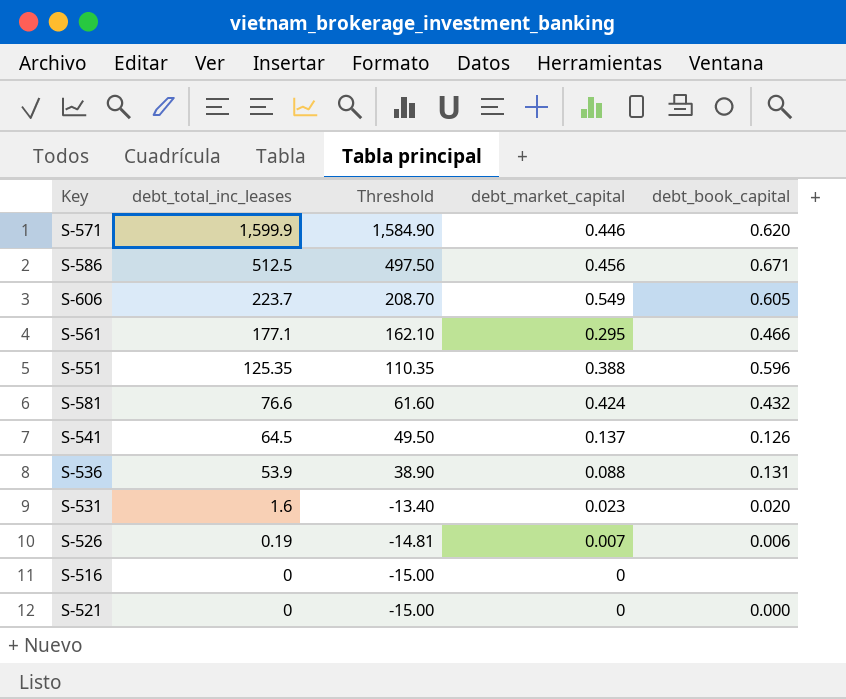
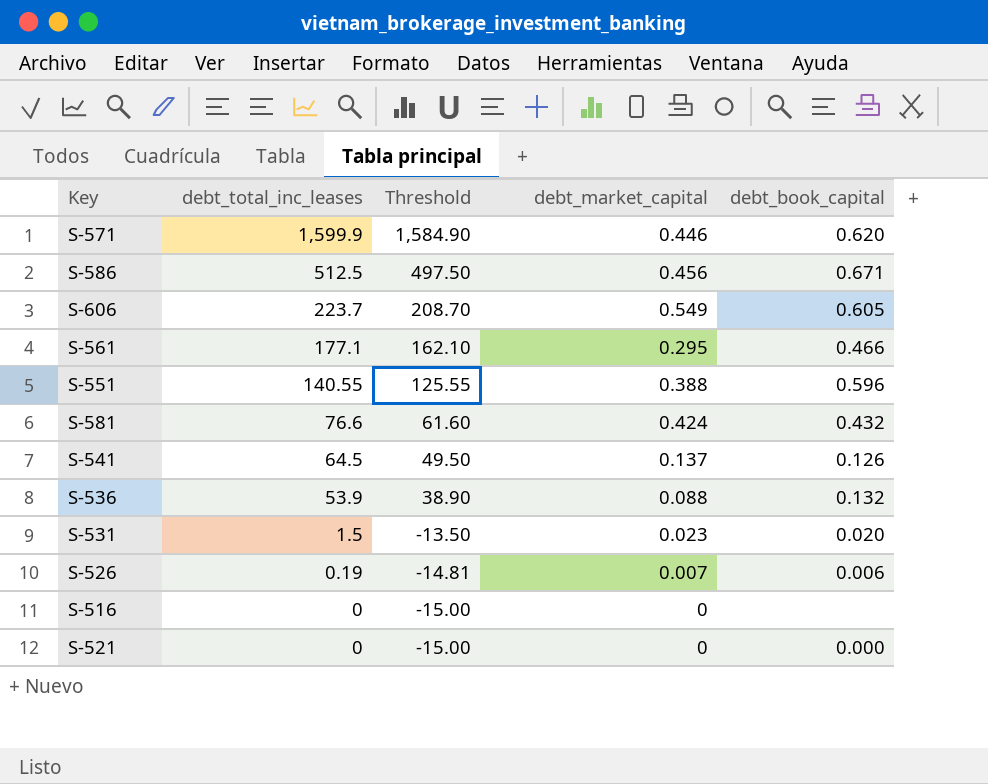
S-551 | debt_total_inc_leases: 125.35 -> 140.55
S-551 | Threshold: 110.35 -> 125.55
S-536 | debt_book_capital: 0.131 -> 0.132
S-531 | debt_total_inc_leases: 1.6 -> 1.5
S-531 | Threshold: -13.40 -> -13.50

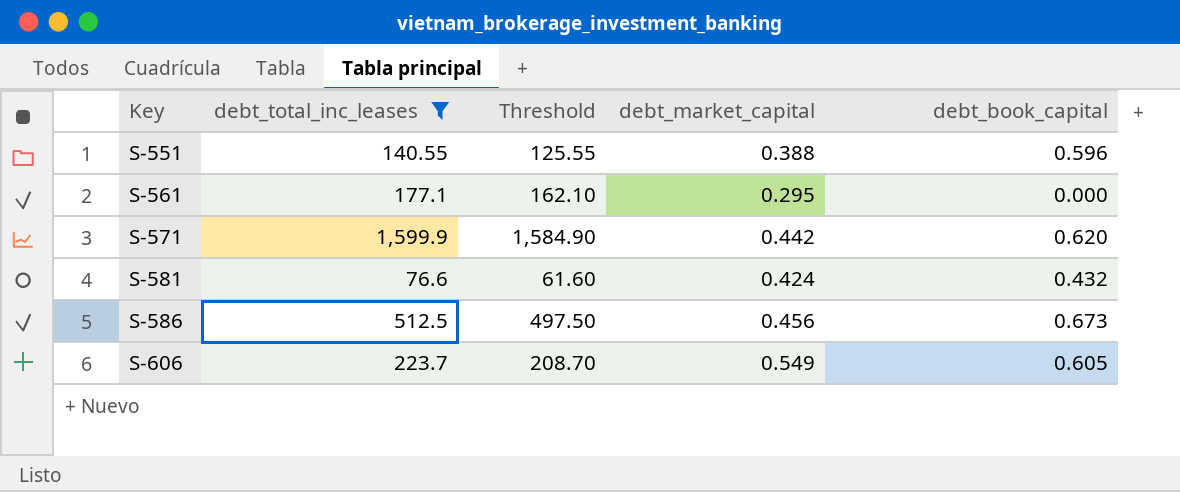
filter: none -> debt_total_inc_leases >= 76.6
row order: debt_total_inc_leases descending -> Key ascending
S-561 | debt_book_capital: 0.466 -> 0.000
S-571 | debt_market_capital: 0.446 -> 0.442
S-586 | debt_book_capital: 0.671 -> 0.673

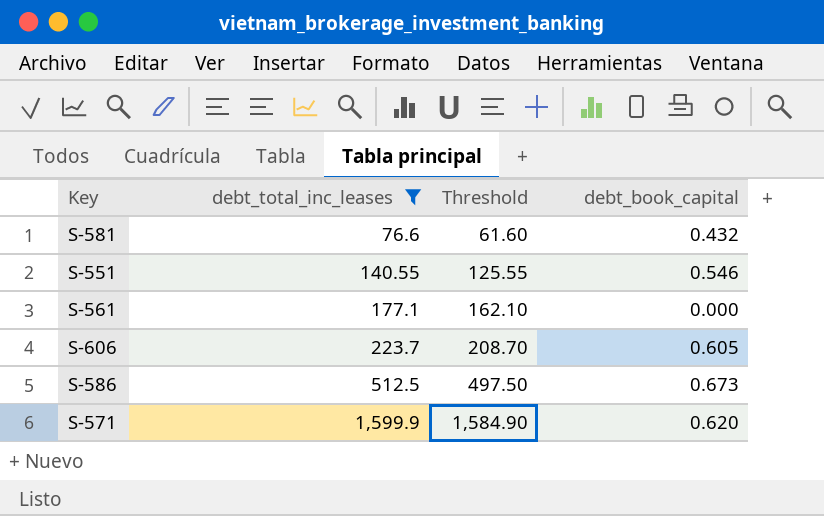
row order: Key ascending -> debt_total_inc_leases ascending
column debt_market_capital | position: 4 -> none
S-551 | debt_book_capital: 0.596 -> 0.546

